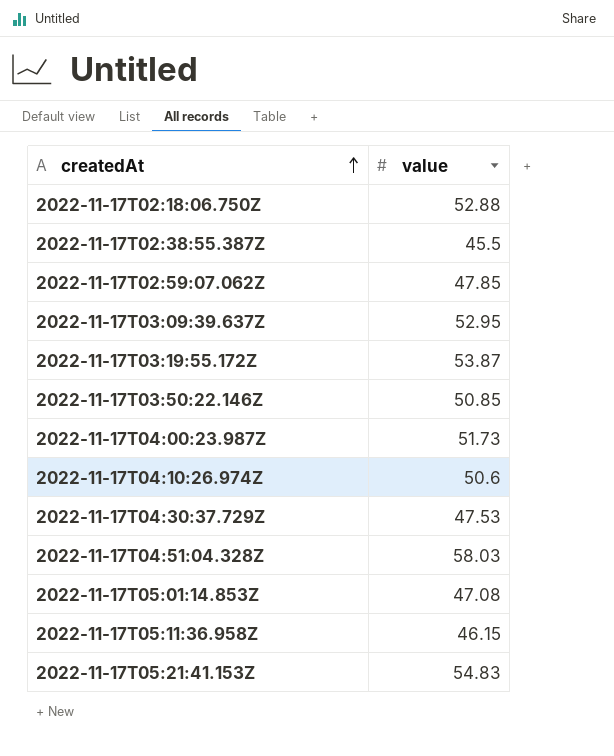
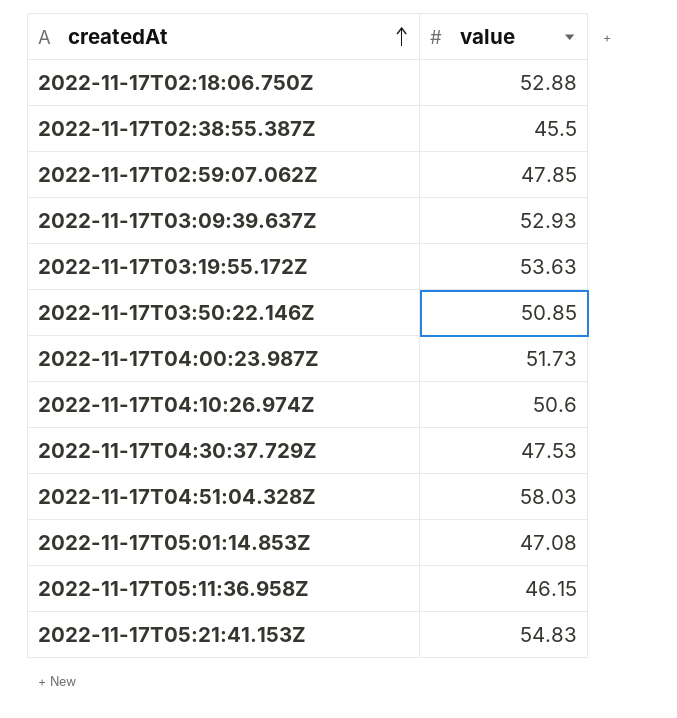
2022-11-17T03:09:39.637Z | value: 52.95 -> 52.93
2022-11-17T03:19:55.172Z | value: 53.87 -> 53.63

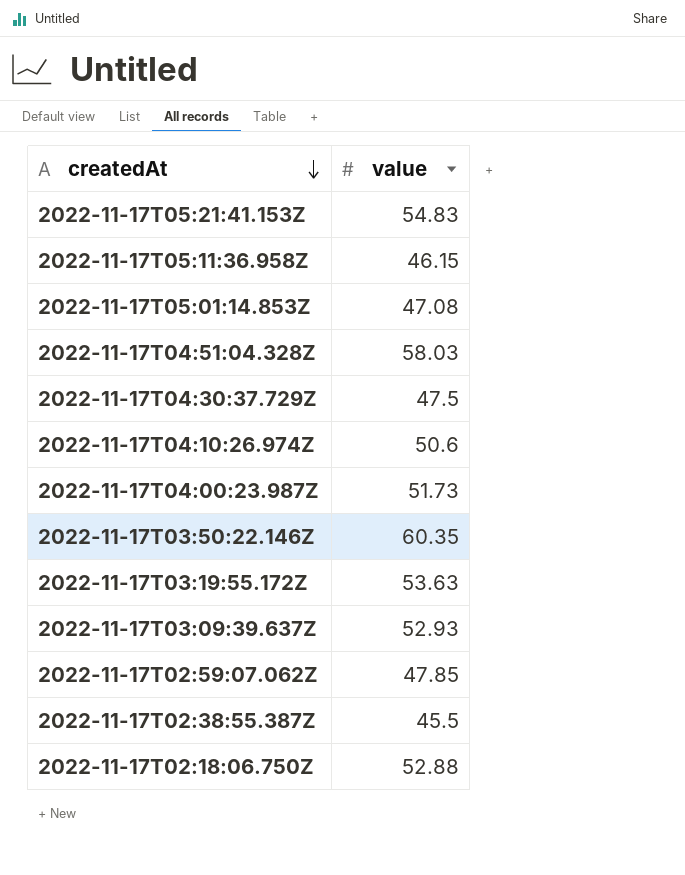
row order: createdAt ascending -> createdAt descending
2022-11-17T04:30:37.729Z | value: 47.53 -> 47.5
2022-11-17T03:50:22.146Z | value: 50.85 -> 60.35

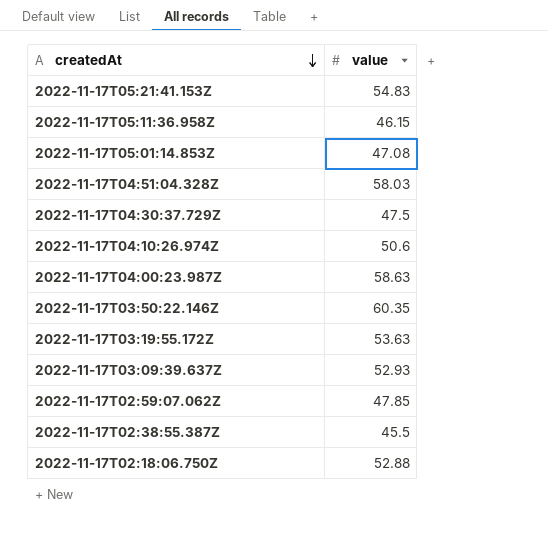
2022-11-17T04:00:23.987Z | value: 51.73 -> 58.63

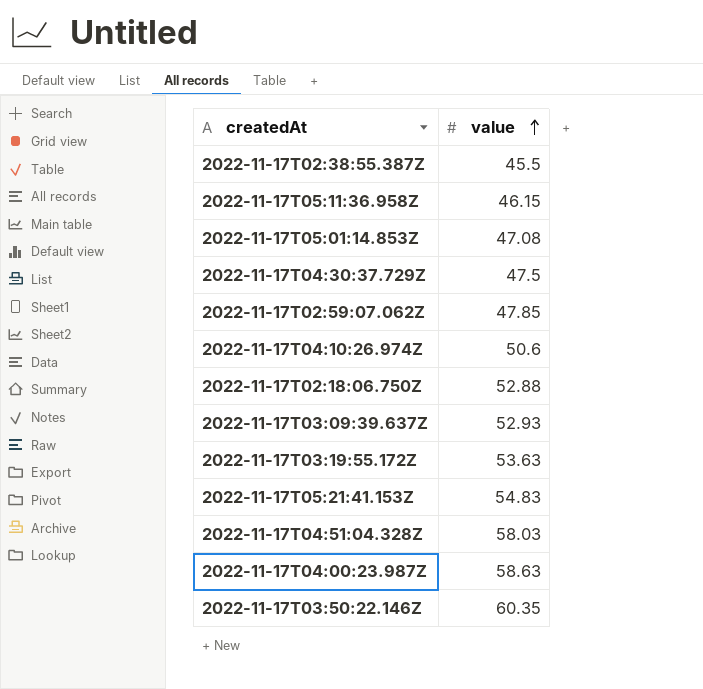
row order: createdAt descending -> value ascending

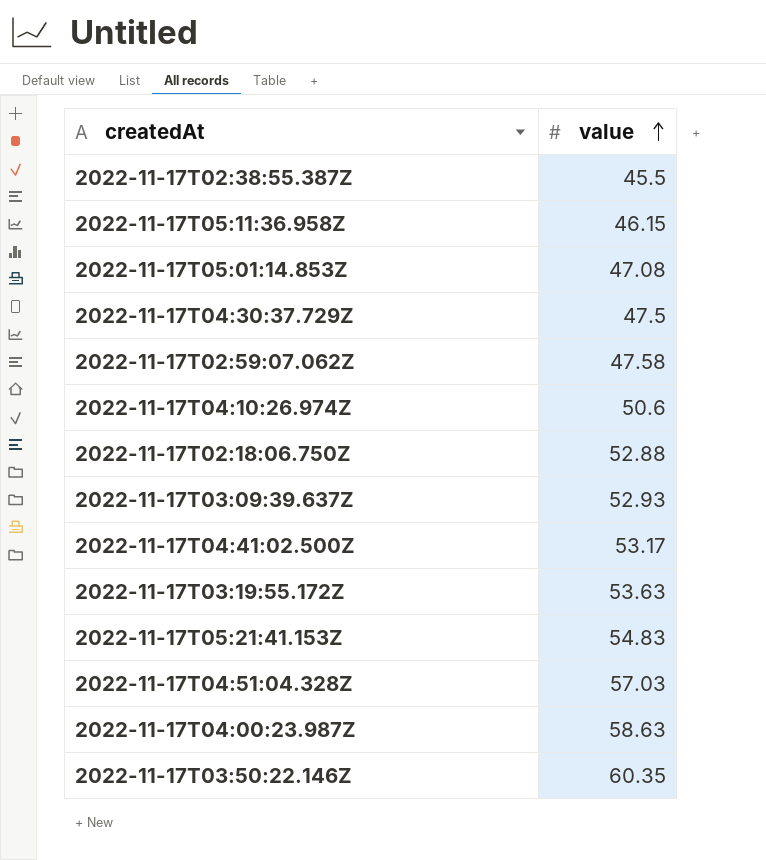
2022-11-17T02:59:07.062Z | value: 47.85 -> 47.58
row 2022-11-17T04:41:02.500Z: none -> 53.17
2022-11-17T04:51:04.328Z | value: 58.03 -> 57.03

